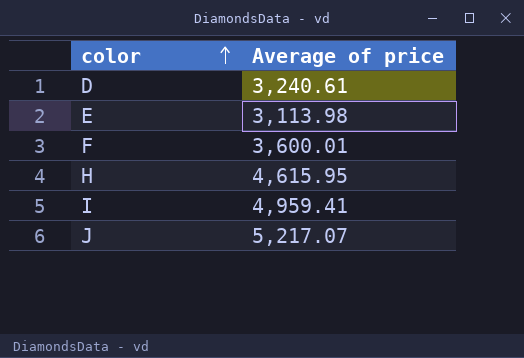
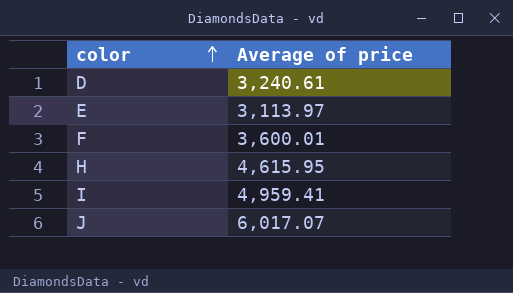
E | Average of price: 3,113.98 -> 3,113.97
J | Average of price: 5,217.07 -> 6,017.07

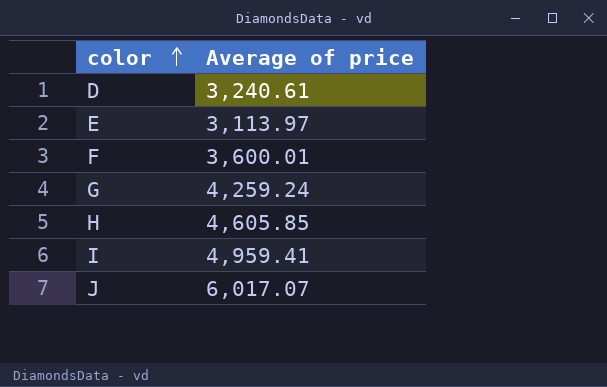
row G: none -> 4,259.24
H | Average of price: 4,615.95 -> 4,605.85

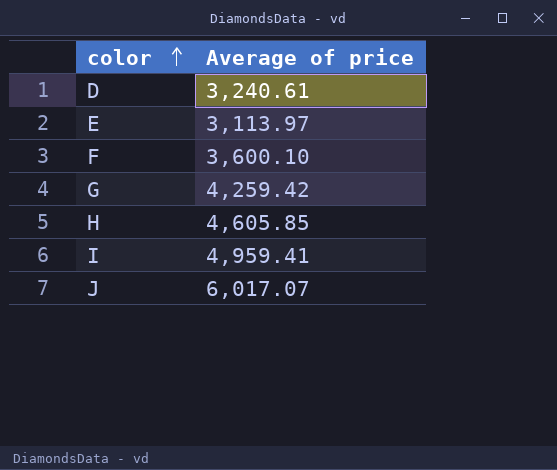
F | Average of price: 3,600.01 -> 3,600.10
G | Average of price: 4,259.24 -> 4,259.42

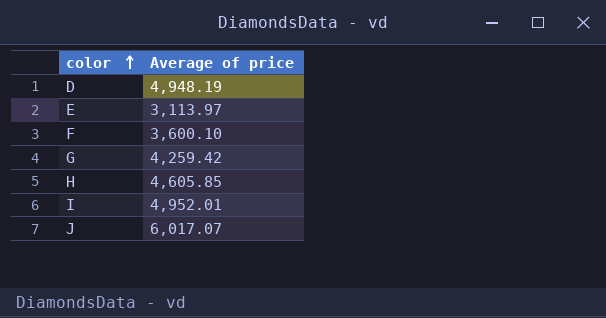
D | Average of price: 3,240.61 -> 4,948.19
I | Average of price: 4,959.41 -> 4,952.01

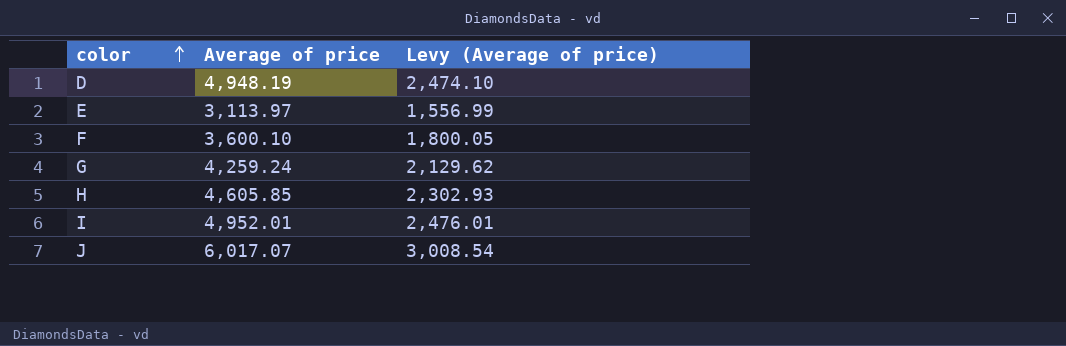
column Levy (Average of price) | formula: none -> [Average of price] * 0.5
G | Average of price: 4,259.42 -> 4,259.24

